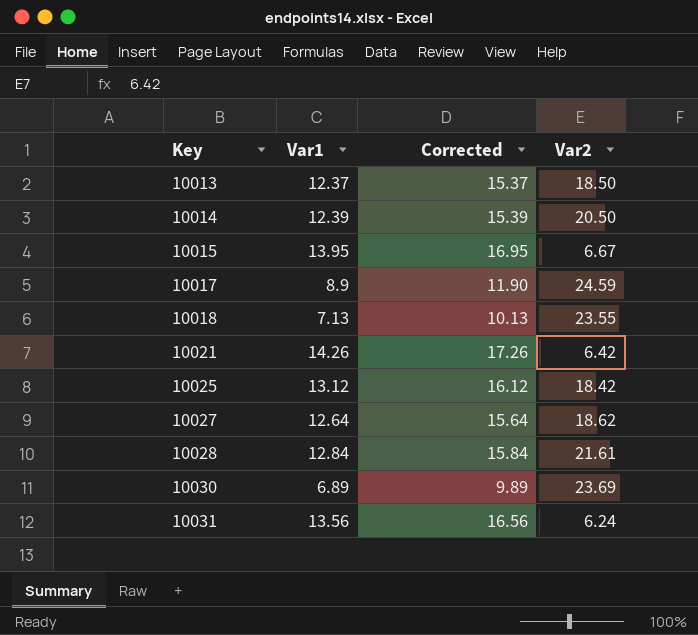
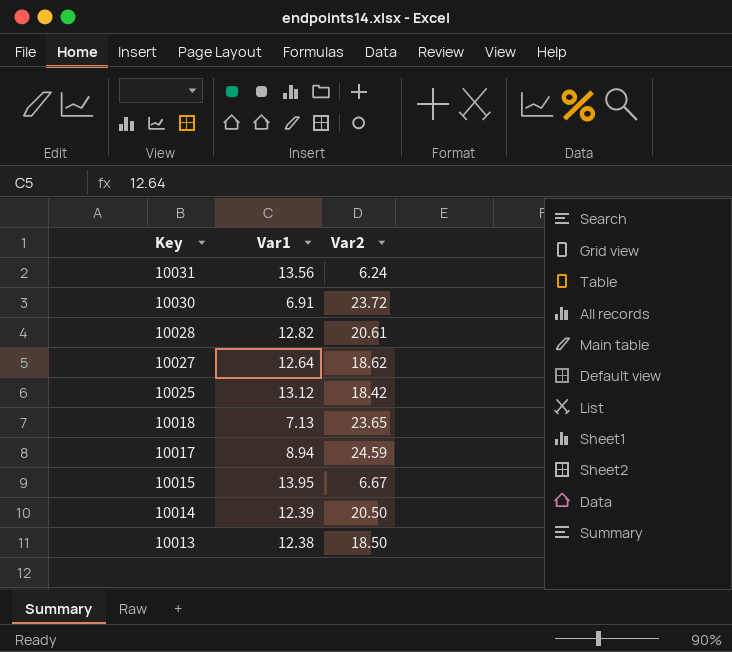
row order: Key ascending -> Key descending
column Corrected | formula: [Var1] + 3 -> none
row 10021: 14.26 | 17.26 | 6.42 -> none
10030 | Var1: 6.89 -> 6.91
10030 | Var2: 23.69 -> 23.72
10028 | Var1: 12.84 -> 12.82
10028 | Var2: 21.61 -> 20.61
10018 | Var2: 23.55 -> 23.65
10017 | Var1: 8.9 -> 8.94
10013 | Var1: 12.37 -> 12.38

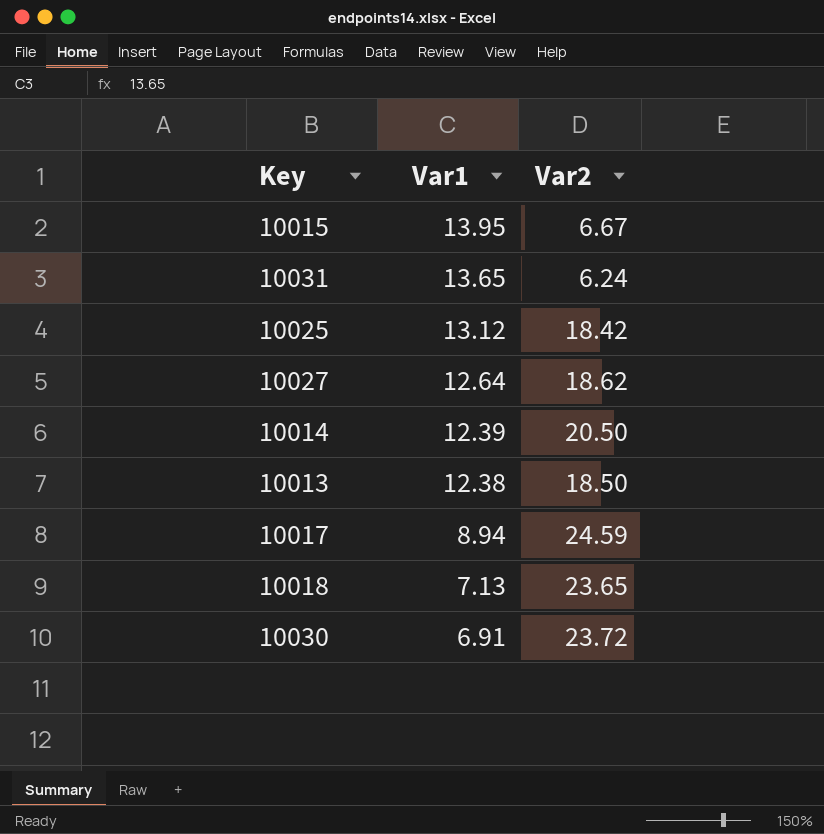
row order: Key descending -> Var1 descending
row 10028: 12.82 | 20.61 -> none
10031 | Var1: 13.56 -> 13.65

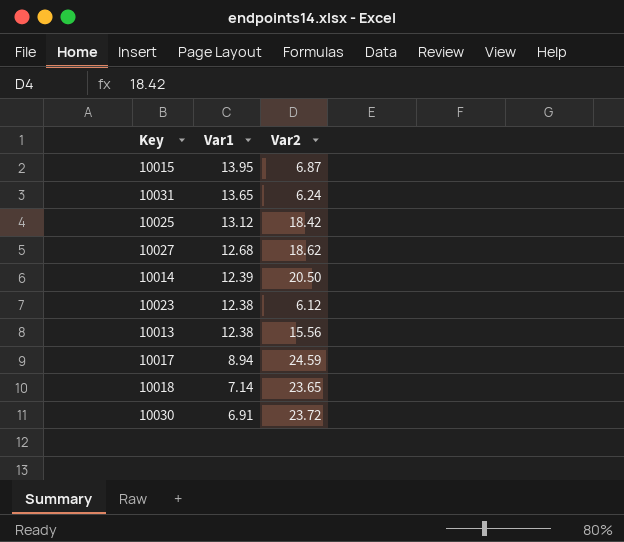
10015 | Var2: 6.67 -> 6.87
10027 | Var1: 12.64 -> 12.68
row 10023: none -> 12.38 | 6.12
10013 | Var2: 18.50 -> 15.56
10018 | Var1: 7.13 -> 7.14

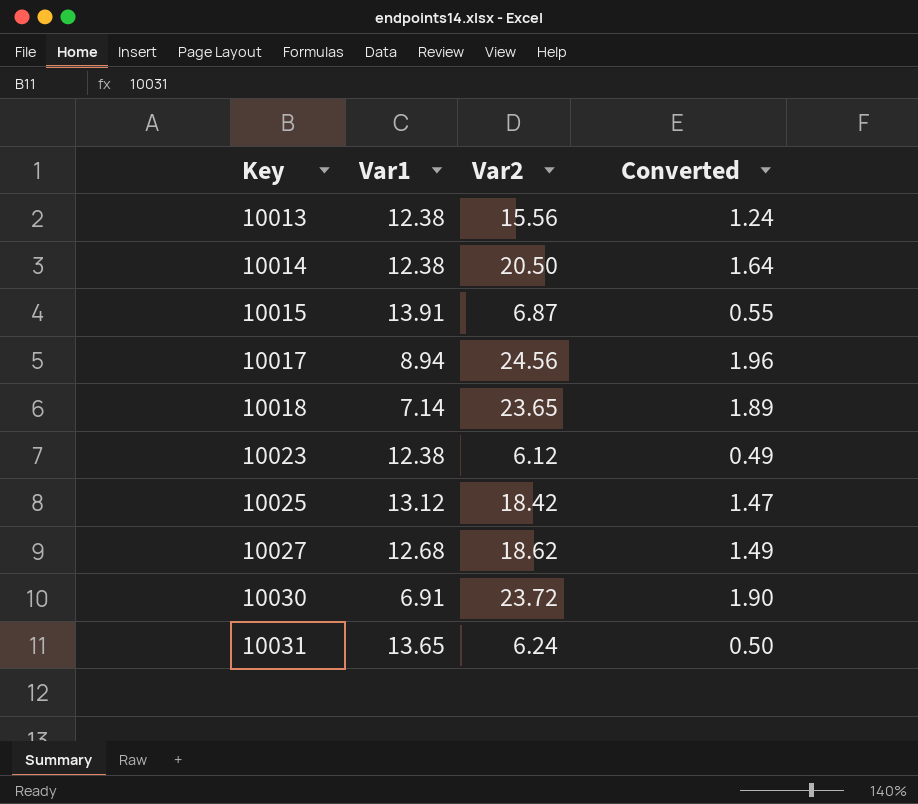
row order: Var1 descending -> Key ascending
column Converted | formula: none -> [Var2] * 0.08
10014 | Var1: 12.39 -> 12.38
10015 | Var1: 13.95 -> 13.91
10017 | Var2: 24.59 -> 24.56

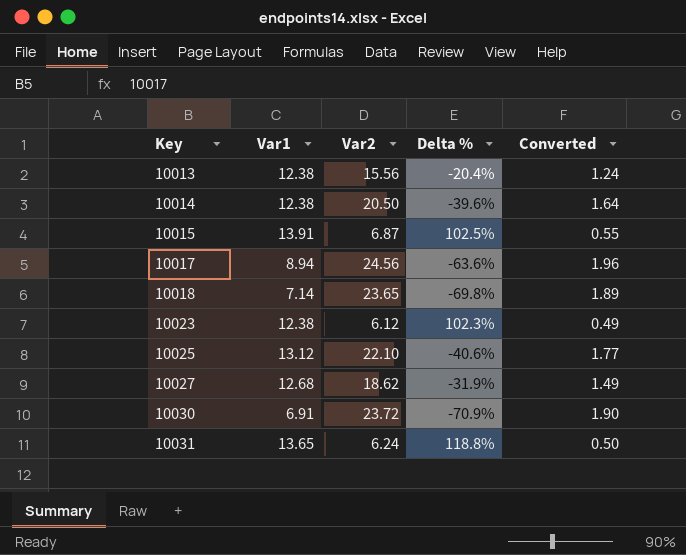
column Delta % | formula: none -> ([Var1] - [Var2]) / [Var2]
10025 | Var2: 18.42 -> 22.10
10025 | Converted: 1.47 -> 1.77

